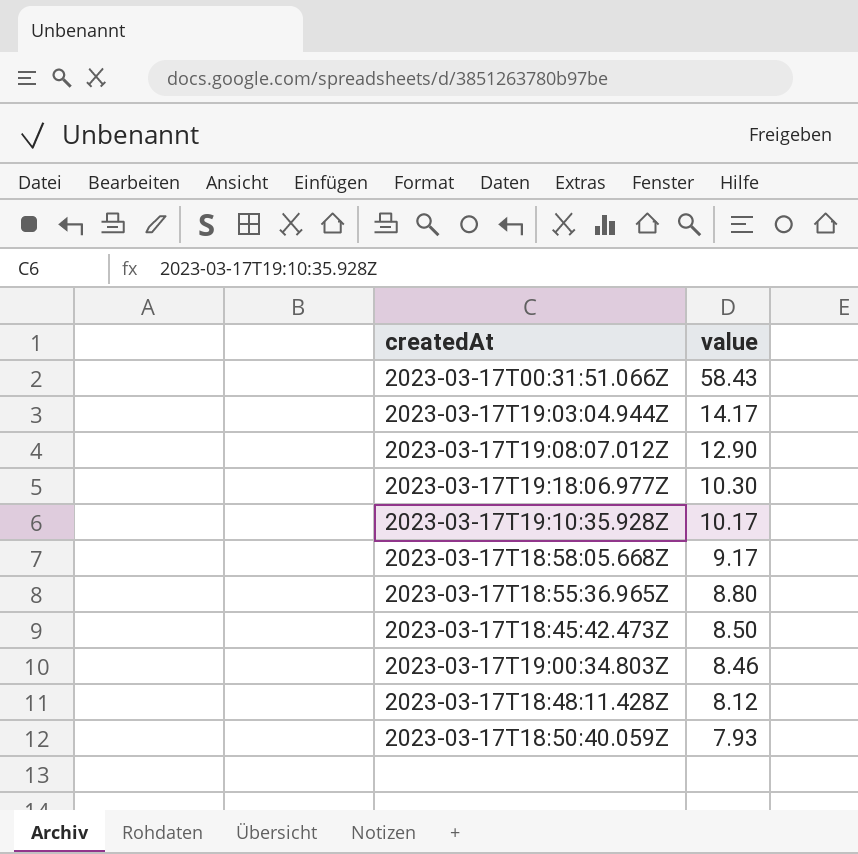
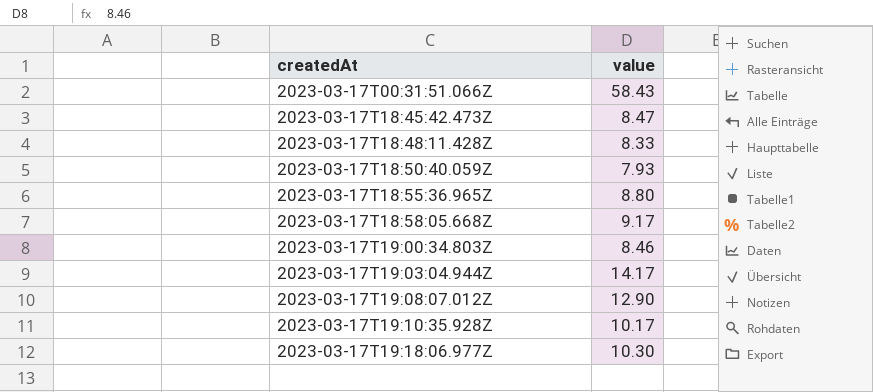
row order: value descending -> createdAt ascending
2023-03-17T18:45:42.473Z | value: 8.50 -> 8.47
2023-03-17T18:48:11.428Z | value: 8.12 -> 8.33

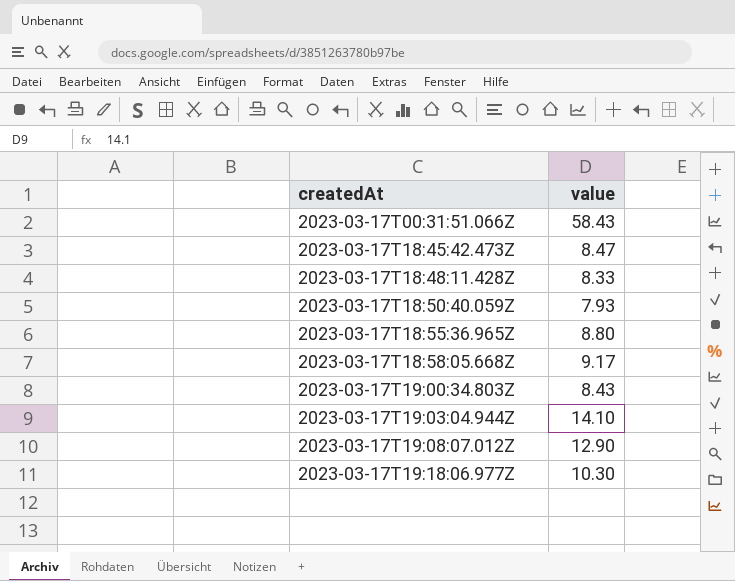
row 2023-03-17T19:10:35.928Z: 10.17 -> none
2023-03-17T19:00:34.803Z | value: 8.46 -> 8.43
2023-03-17T19:03:04.944Z | value: 14.17 -> 14.10

